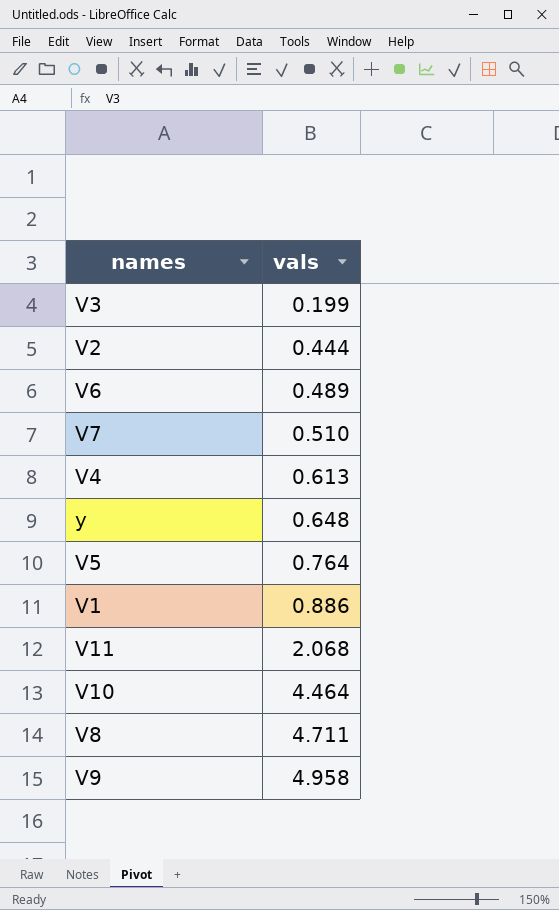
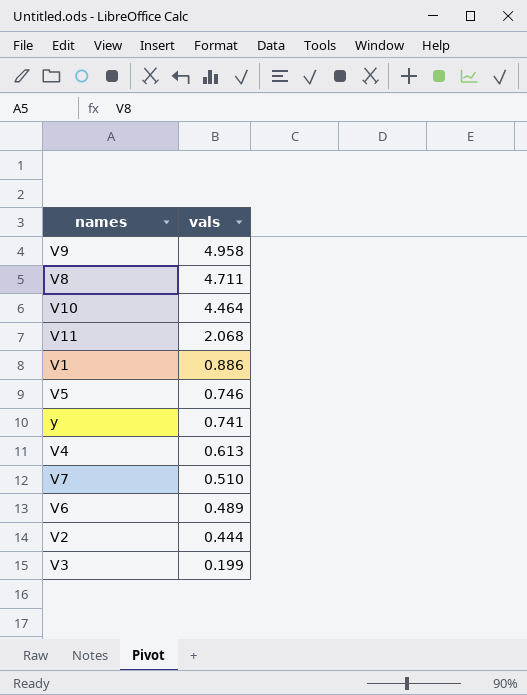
row order: vals ascending -> vals descending
V5 | vals: 0.764 -> 0.746
y | vals: 0.648 -> 0.741

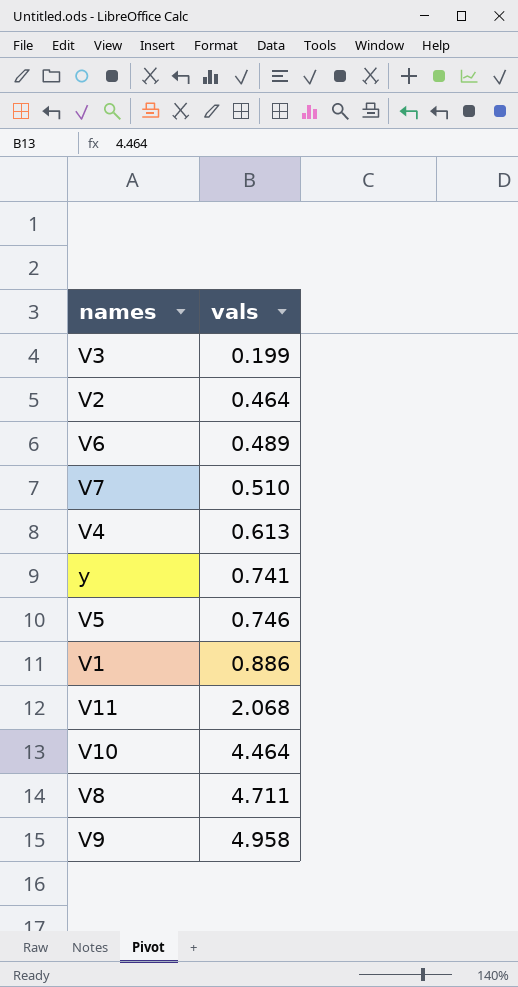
row order: vals descending -> vals ascending
V2 | vals: 0.444 -> 0.464

